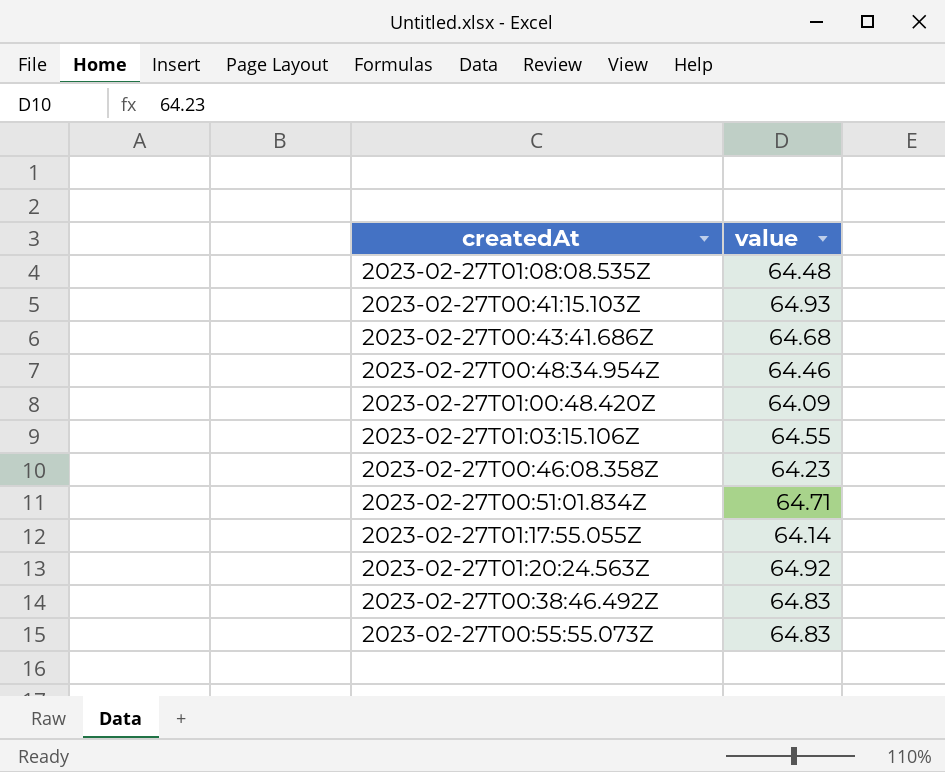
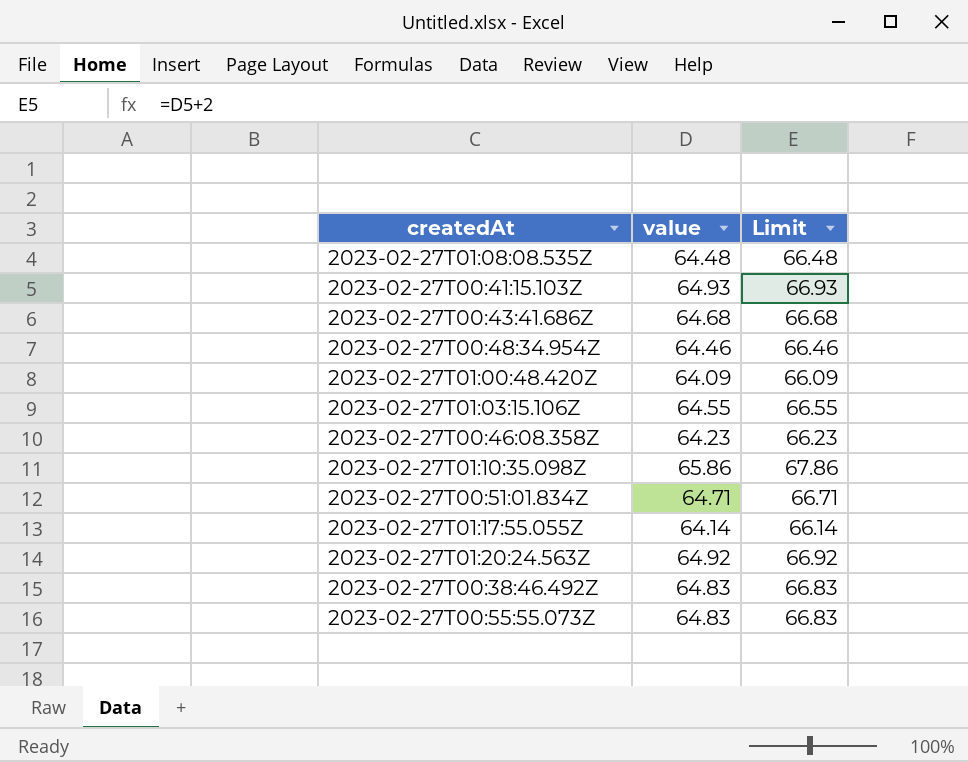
column Limit | formula: none -> [value] + 2
row 2023-02-27T01:10:35.098Z: none -> 65.86 | 67.86

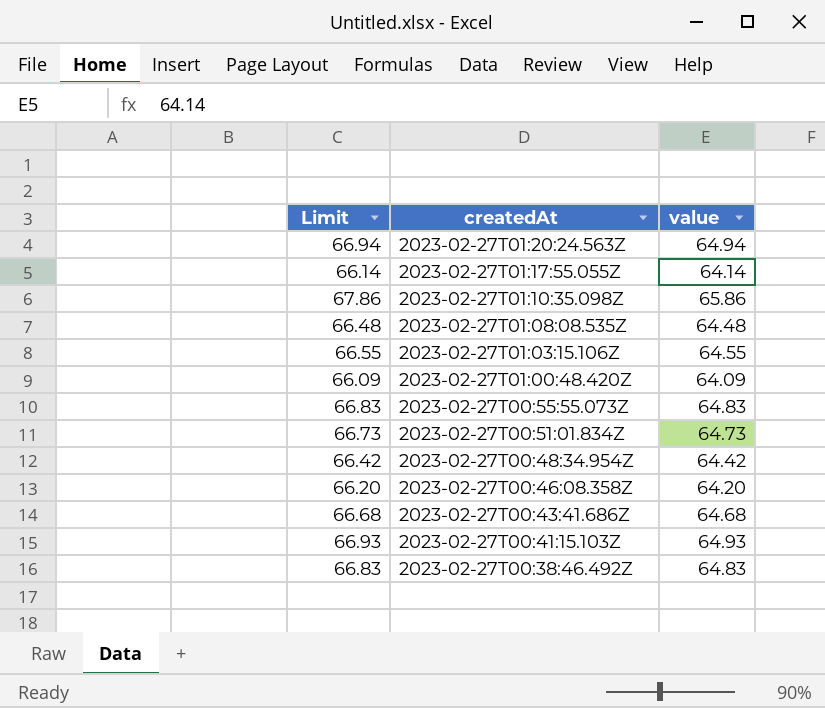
row order: none -> createdAt descending
column Limit | position: 3 -> 1
2023-02-27T01:20:24.563Z | Limit: 66.92 -> 66.94
2023-02-27T01:20:24.563Z | value: 64.92 -> 64.94
2023-02-27T00:51:01.834Z | Limit: 66.71 -> 66.73
2023-02-27T00:51:01.834Z | value: 64.71 -> 64.73
2023-02-27T00:48:34.954Z | Limit: 66.46 -> 66.42
2023-02-27T00:48:34.954Z | value: 64.46 -> 64.42
2023-02-27T00:46:08.358Z | Limit: 66.23 -> 66.20
2023-02-27T00:46:08.358Z | value: 64.23 -> 64.20

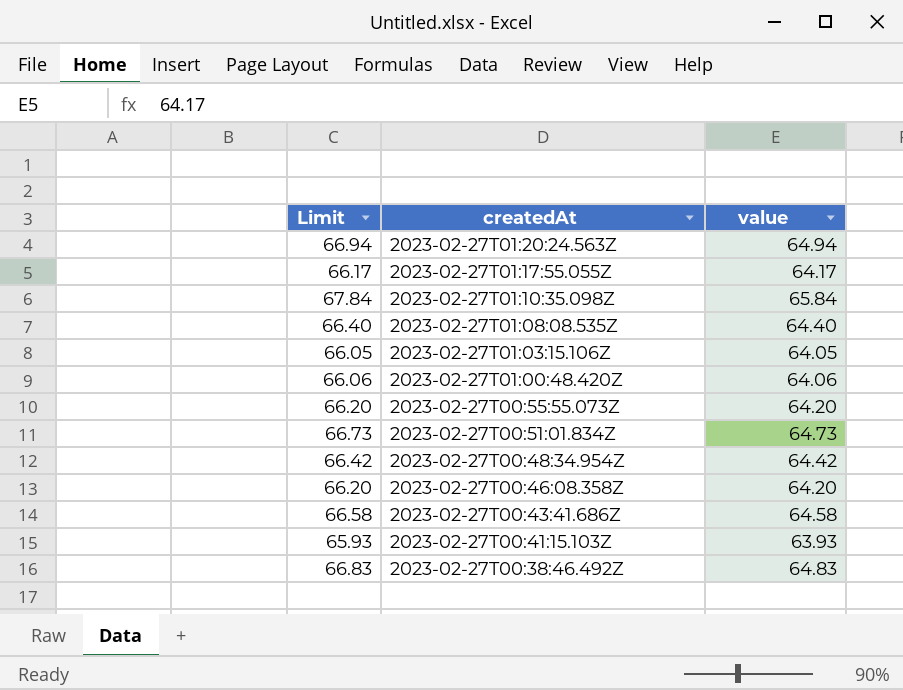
2023-02-27T01:17:55.055Z | Limit: 66.14 -> 66.17
2023-02-27T01:17:55.055Z | value: 64.14 -> 64.17
2023-02-27T01:10:35.098Z | Limit: 67.86 -> 67.84
2023-02-27T01:10:35.098Z | value: 65.86 -> 65.84
2023-02-27T01:08:08.535Z | Limit: 66.48 -> 66.40
2023-02-27T01:08:08.535Z | value: 64.48 -> 64.40
2023-02-27T01:03:15.106Z | Limit: 66.55 -> 66.05
2023-02-27T01:03:15.106Z | value: 64.55 -> 64.05
2023-02-27T01:00:48.420Z | Limit: 66.09 -> 66.06
2023-02-27T01:00:48.420Z | value: 64.09 -> 64.06
2023-02-27T00:55:55.073Z | Limit: 66.83 -> 66.20
2023-02-27T00:55:55.073Z | value: 64.83 -> 64.20
2023-02-27T00:43:41.686Z | Limit: 66.68 -> 66.58
2023-02-27T00:43:41.686Z | value: 64.68 -> 64.58
2023-02-27T00:41:15.103Z | Limit: 66.93 -> 65.93
2023-02-27T00:41:15.103Z | value: 64.93 -> 63.93

